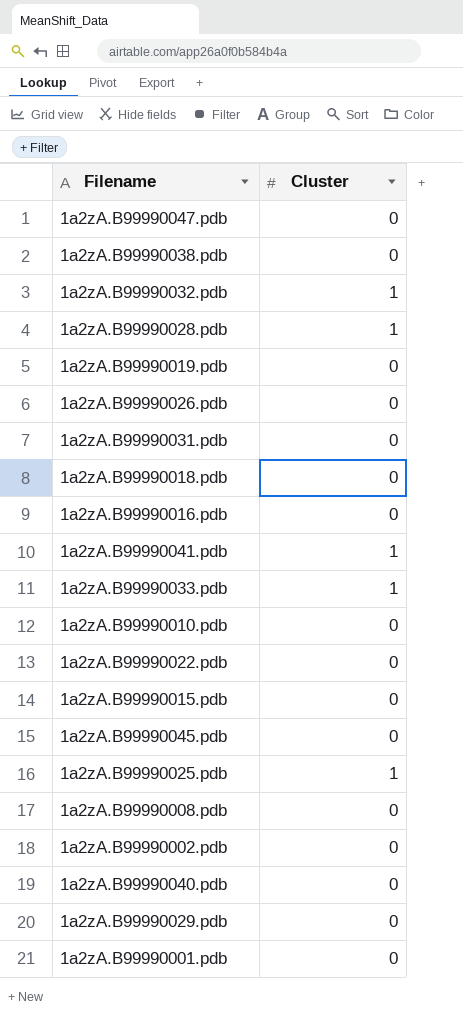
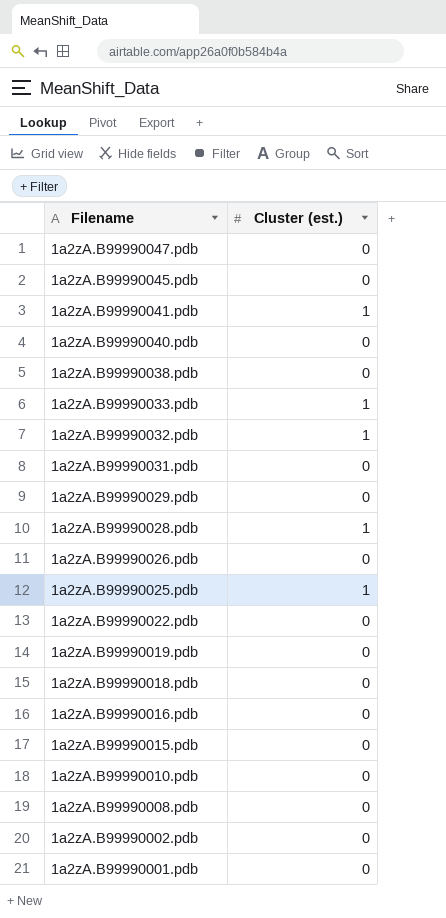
row order: none -> Filename descending
column name: Cluster -> Cluster (est.)

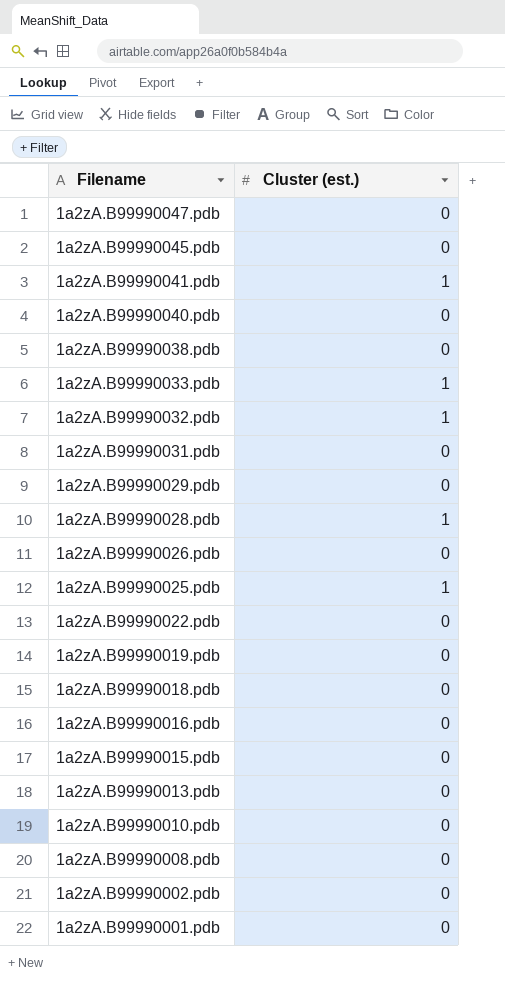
row 1a2zA.B99990013.pdb: none -> 0

